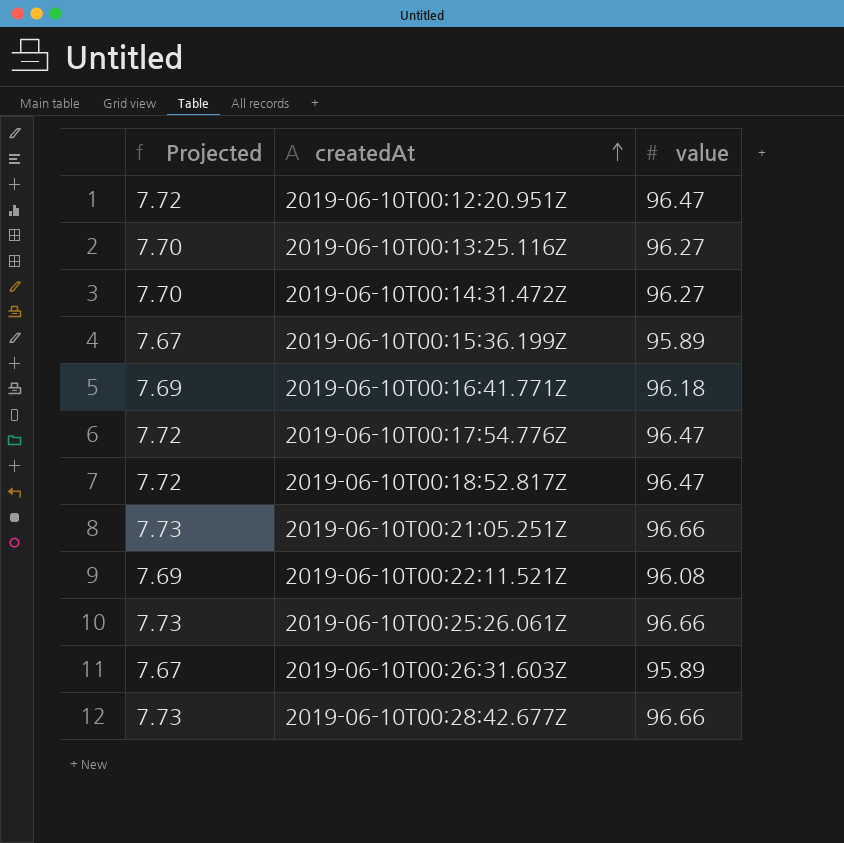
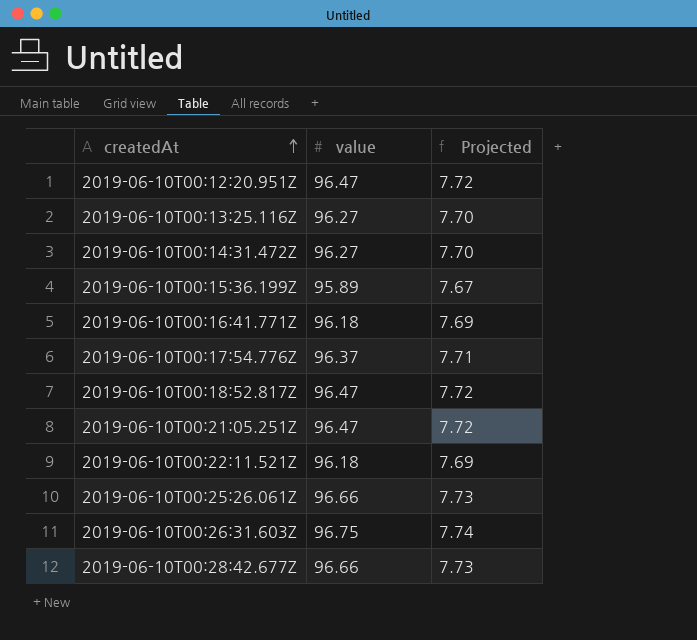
column Projected | position: 1 -> 3
2019-06-10T00:17:54.776Z | value: 96.47 -> 96.37
2019-06-10T00:17:54.776Z | Projected: 7.72 -> 7.71
2019-06-10T00:21:05.251Z | value: 96.66 -> 96.47
2019-06-10T00:21:05.251Z | Projected: 7.73 -> 7.72
2019-06-10T00:22:11.521Z | value: 96.08 -> 96.18
2019-06-10T00:26:31.603Z | value: 95.89 -> 96.75
2019-06-10T00:26:31.603Z | Projected: 7.67 -> 7.74

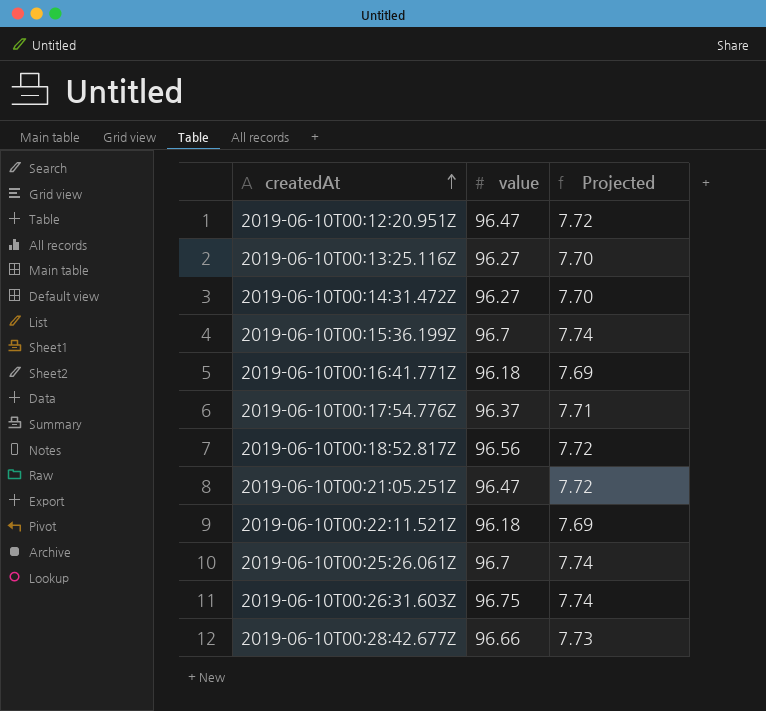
2019-06-10T00:15:36.199Z | value: 95.89 -> 96.7
2019-06-10T00:15:36.199Z | Projected: 7.67 -> 7.74
2019-06-10T00:18:52.817Z | value: 96.47 -> 96.56
2019-06-10T00:25:26.061Z | value: 96.66 -> 96.7
2019-06-10T00:25:26.061Z | Projected: 7.73 -> 7.74

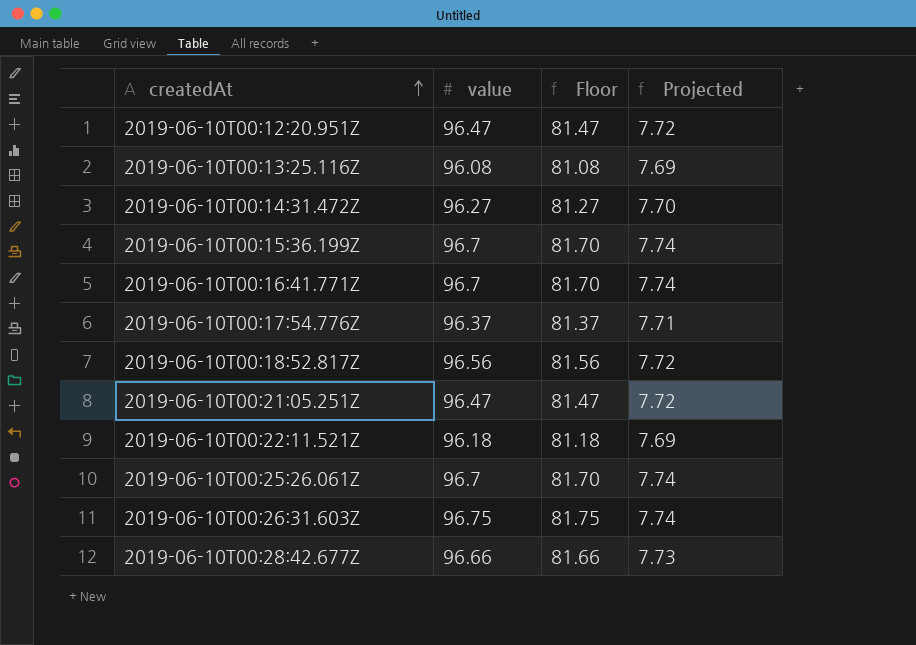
column Floor | formula: none -> [value] - 15
2019-06-10T00:13:25.116Z | value: 96.27 -> 96.08
2019-06-10T00:13:25.116Z | Projected: 7.70 -> 7.69
2019-06-10T00:16:41.771Z | value: 96.18 -> 96.7
2019-06-10T00:16:41.771Z | Projected: 7.69 -> 7.74

